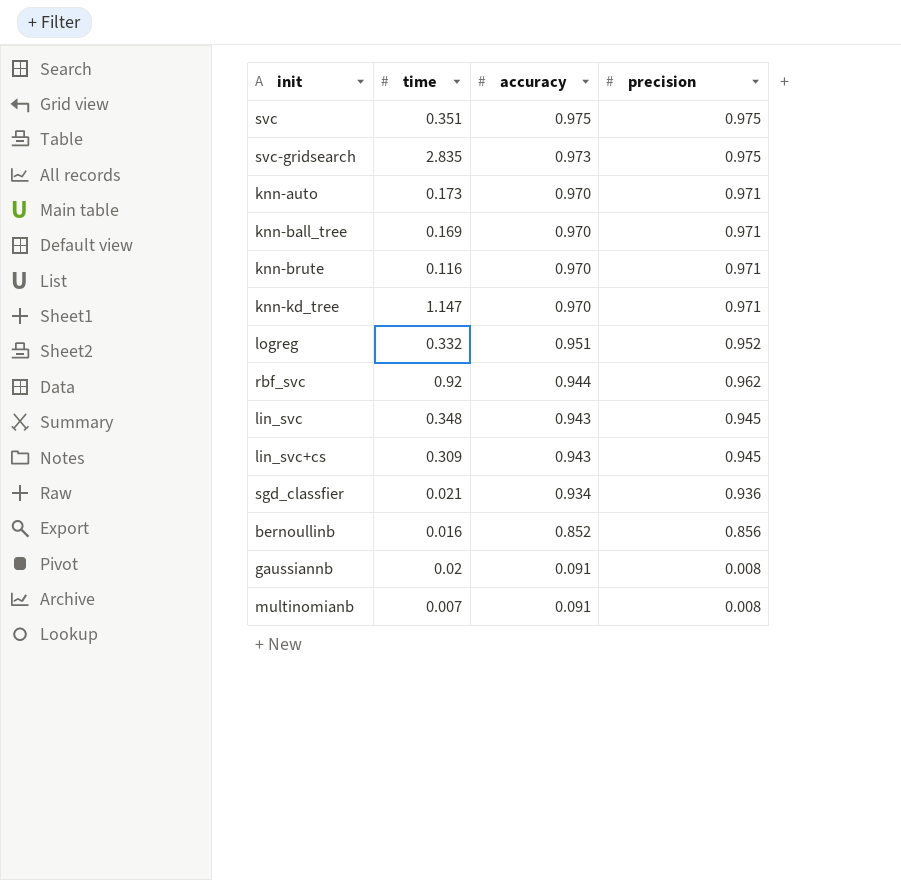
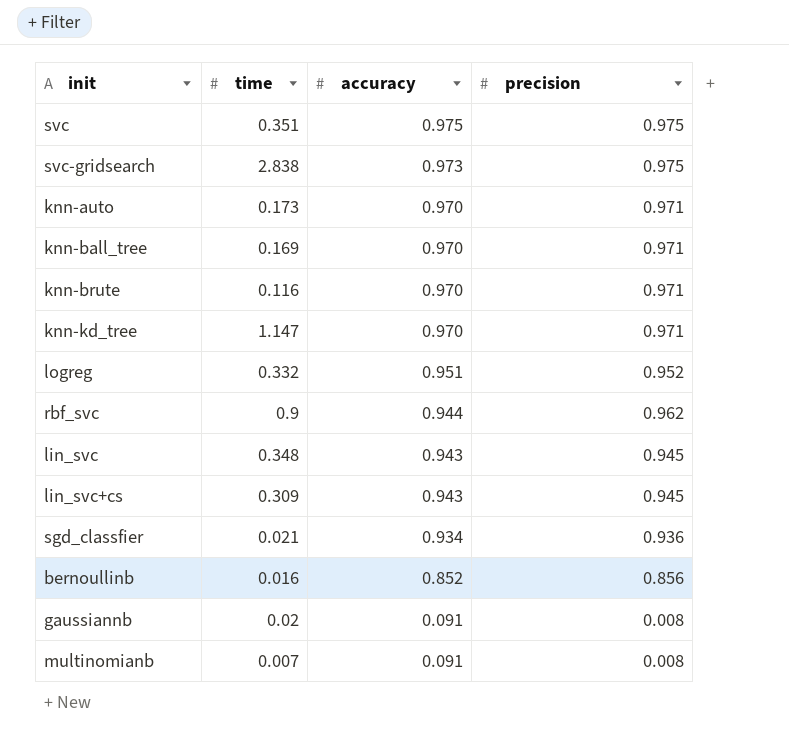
svc-gridsearch | time: 2.835 -> 2.838
rbf_svc | time: 0.92 -> 0.9

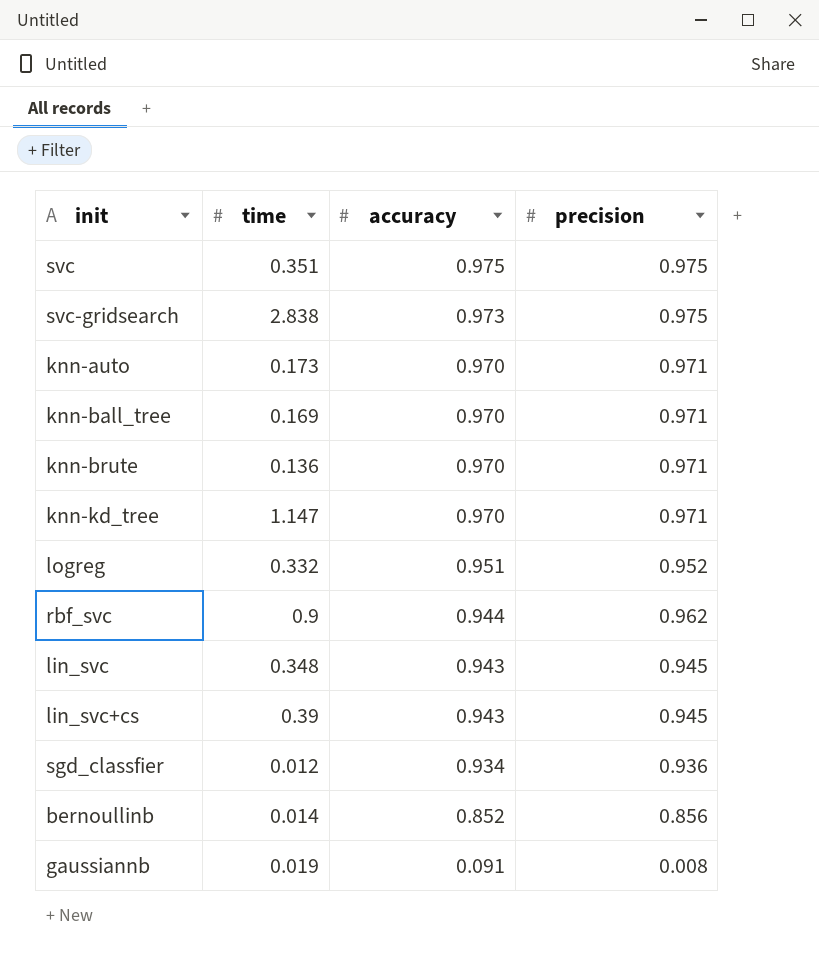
row multinomianb: 0.007 | 0.091 | 0.008 -> none
knn-brute | time: 0.116 -> 0.136
lin_svc+cs | time: 0.309 -> 0.39
sgd_classfier | time: 0.021 -> 0.012
bernoullinb | time: 0.016 -> 0.014
gaussiannb | time: 0.02 -> 0.019

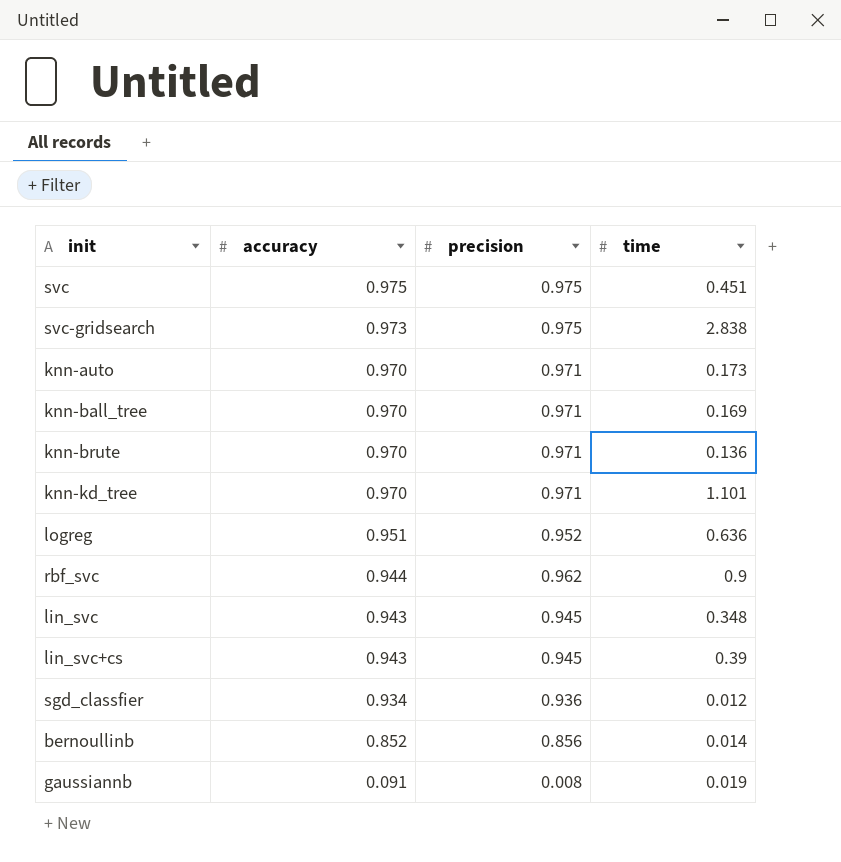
column time | position: 2 -> 4
svc | time: 0.351 -> 0.451
knn-kd_tree | time: 1.147 -> 1.101
logreg | time: 0.332 -> 0.636

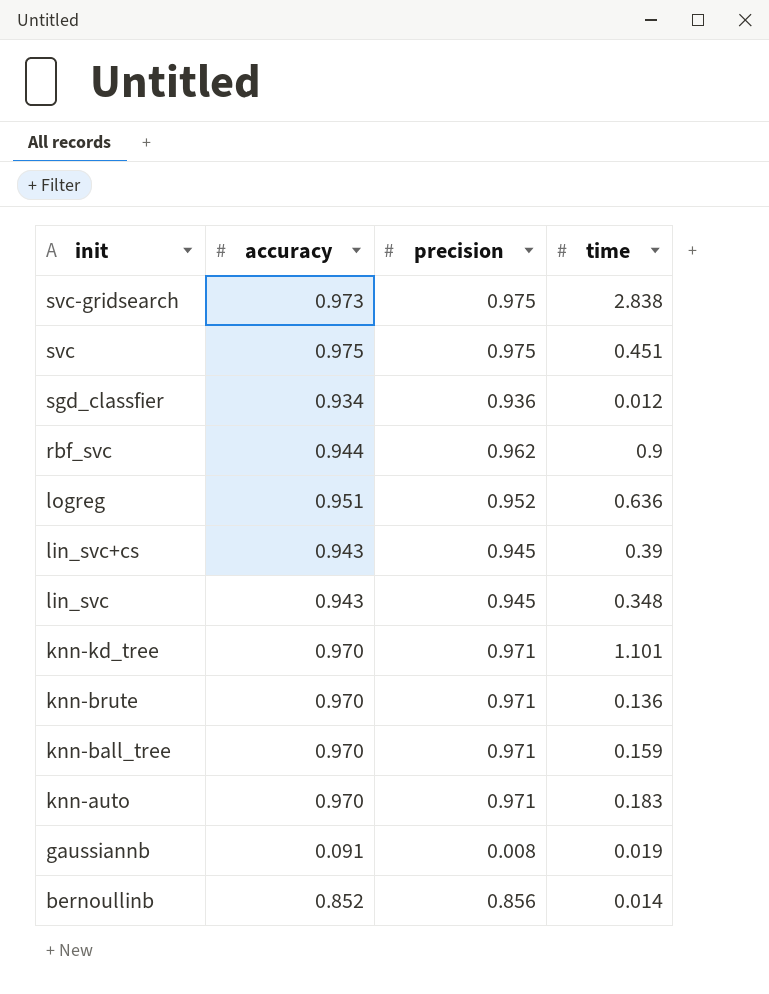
row order: accuracy descending -> init descending
knn-ball_tree | time: 0.169 -> 0.159
knn-auto | time: 0.173 -> 0.183

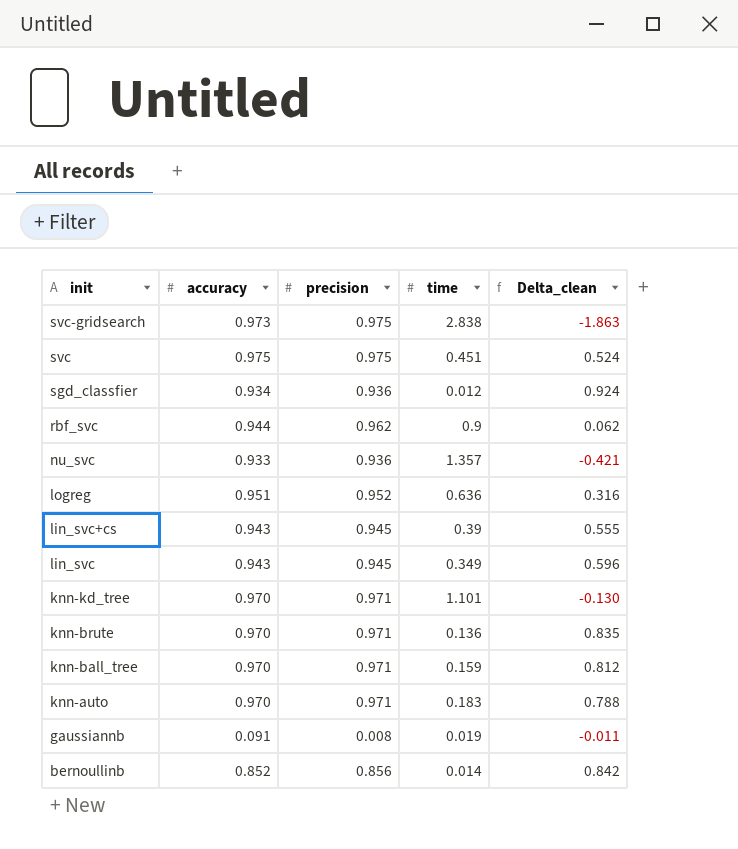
column Delta_clean | formula: none -> [precision] - [time]
row nu_svc: none -> 0.933 | 0.936 | 1.357 | -0.421
lin_svc | time: 0.348 -> 0.349

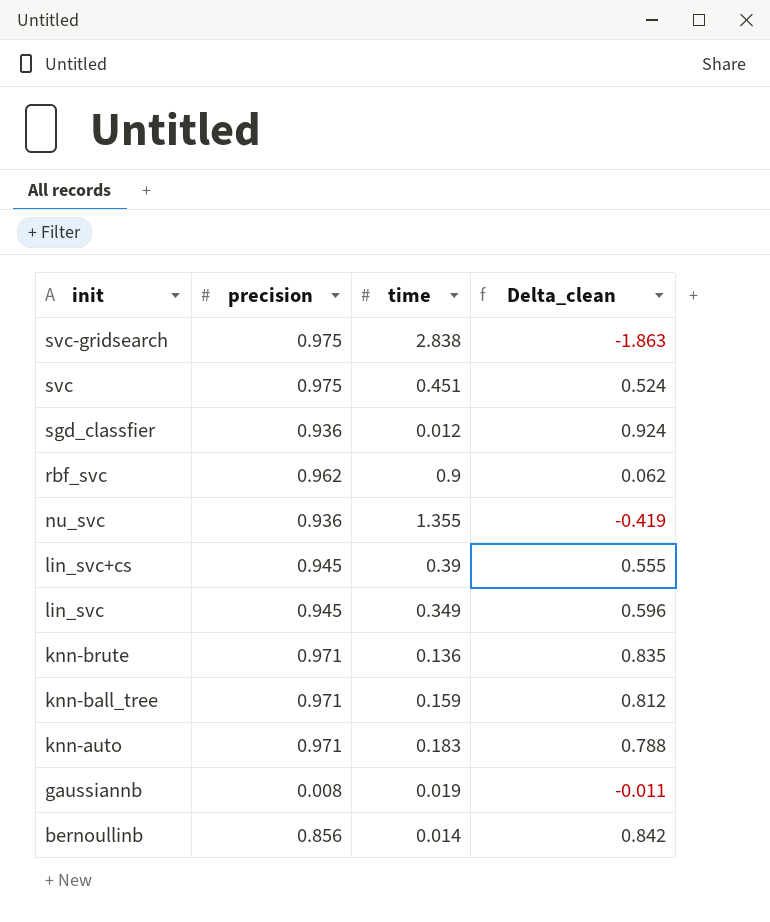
column accuracy | position: 2 -> none
row logreg: 0.951 | 0.952 | 0.636 | 0.316 -> none
row knn-kd_tree: 0.970 | 0.971 | 1.101 | -0.130 -> none
nu_svc | time: 1.357 -> 1.355
nu_svc | Delta_clean: -0.421 -> -0.419

